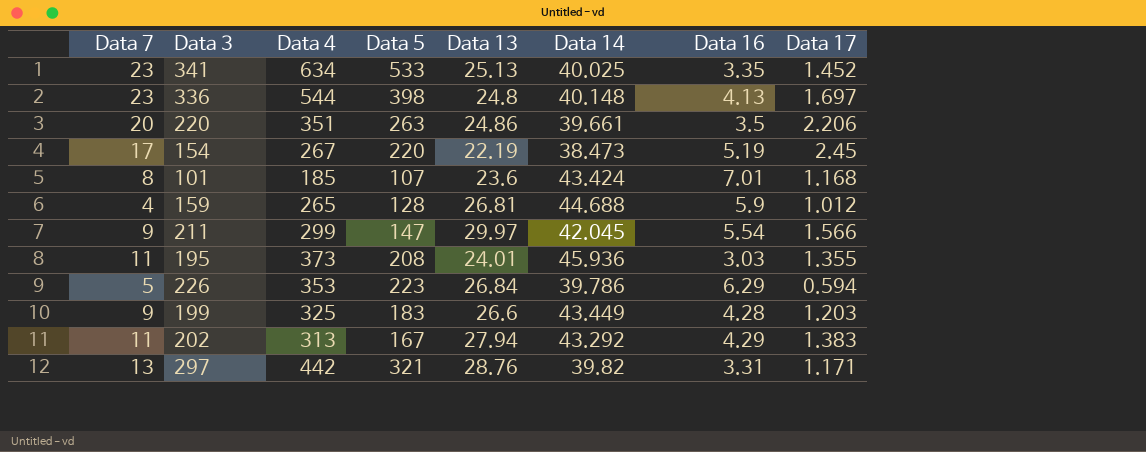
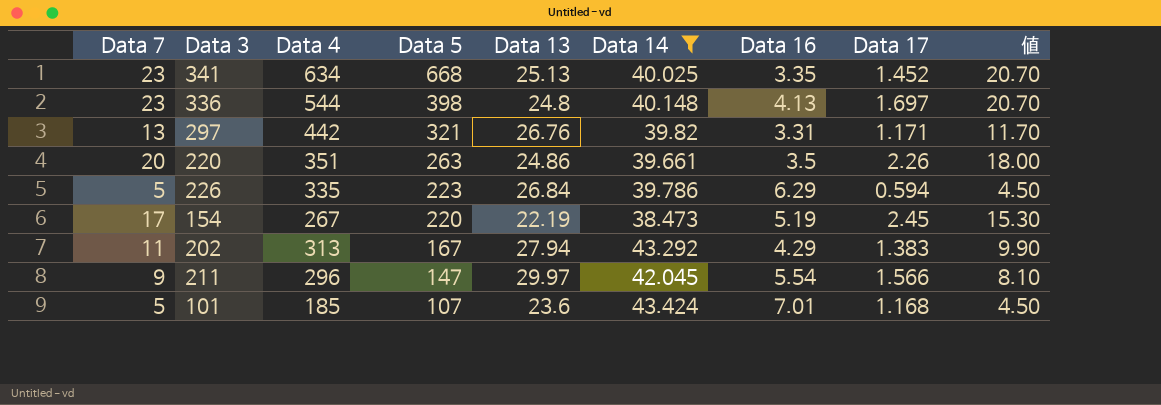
filter: none -> Data 14 <= 43.424
row order: none -> Data 5 descending
column 値 | formula: none -> [Data 7] * 0.9
341 | Data 5: 533 -> 668
297 | Data 13: 28.76 -> 26.76
220 | Data 17: 2.206 -> 2.26
226 | Data 4: 353 -> 335
211 | Data 4: 299 -> 296
101 | Data 7: 8 -> 5

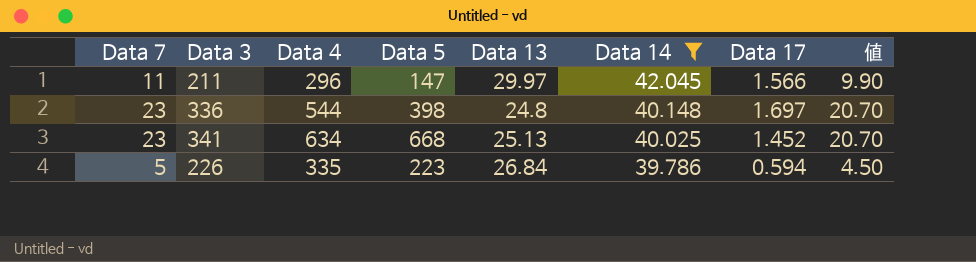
row order: Data 5 descending -> Data 14 descending
column Data 16 | position: 7 -> none
row 297: 13 | 442 | 321 | 26.76 | 39.82 | 3.31 | 1.171 | 11.70 -> none
row 220: 20 | 351 | 263 | 24.86 | 39.661 | 3.5 | 2.26 | 18.00 -> none
row 154: 17 | 267 | 220 | 22.19 | 38.473 | 5.19 | 2.45 | 15.30 -> none
row 202: 11 | 313 | 167 | 27.94 | 43.292 | 4.29 | 1.383 | 9.90 -> none
row 101: 5 | 185 | 107 | 23.6 | 43.424 | 7.01 | 1.168 | 4.50 -> none
211 | Data 7: 9 -> 11
211 | 値: 8.10 -> 9.90

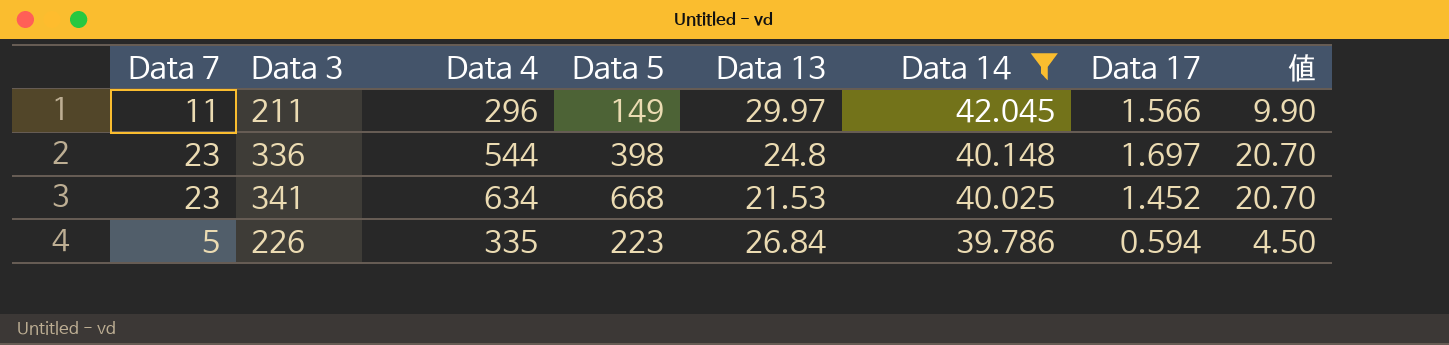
211 | Data 5: 147 -> 149
341 | Data 13: 25.13 -> 21.53

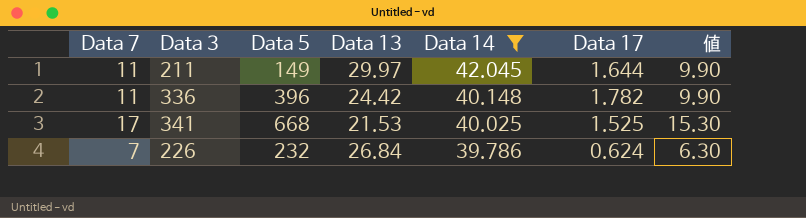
column Data 4 | position: 3 -> none
211 | Data 17: 1.566 -> 1.644
336 | Data 7: 23 -> 11
336 | Data 5: 398 -> 396
336 | Data 13: 24.8 -> 24.42
336 | Data 17: 1.697 -> 1.782
336 | 値: 20.70 -> 9.90
341 | Data 7: 23 -> 17
341 | Data 17: 1.452 -> 1.525
341 | 値: 20.70 -> 15.30
226 | Data 7: 5 -> 7
226 | Data 5: 223 -> 232
226 | Data 17: 0.594 -> 0.624
226 | 値: 4.50 -> 6.30

